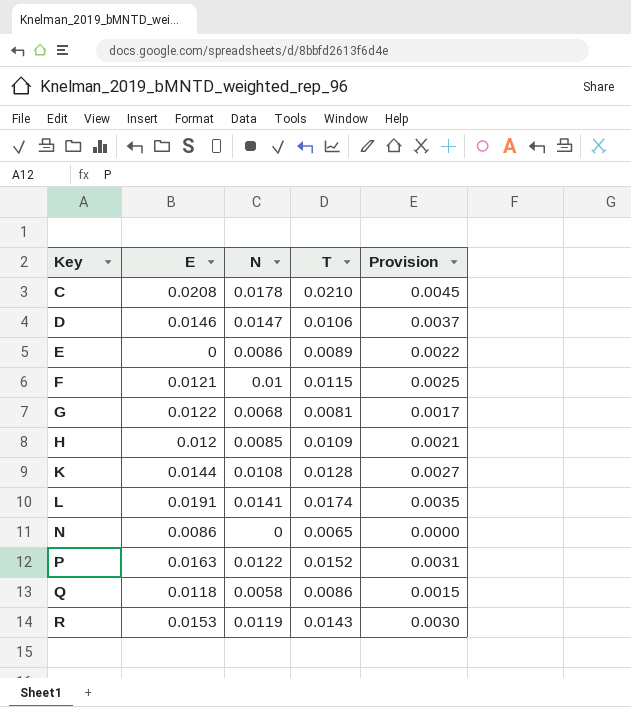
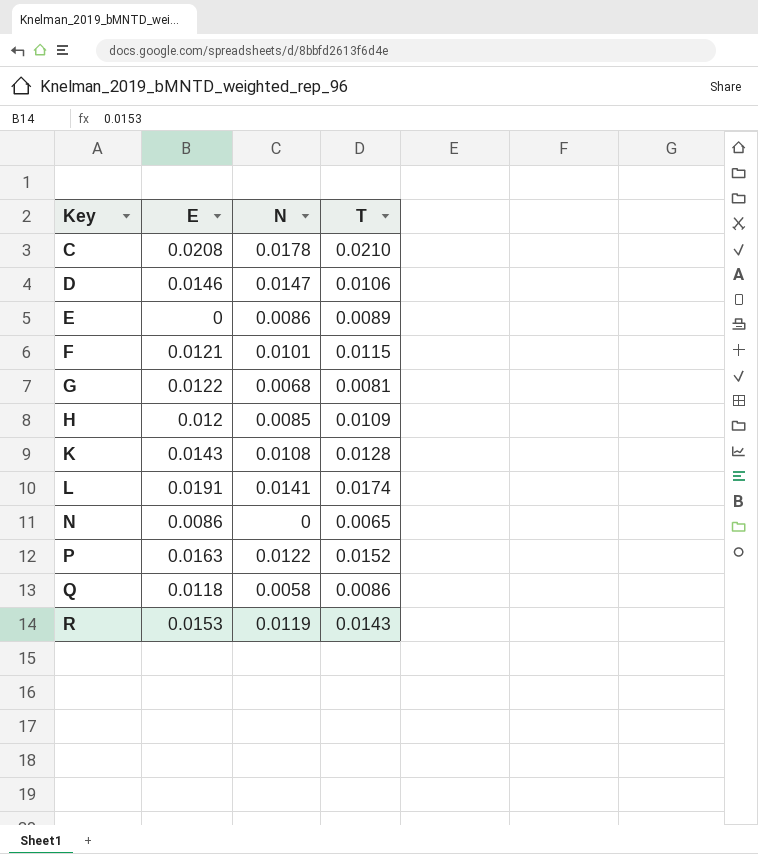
column Provision | formula: [N] * 0.25 -> none
F | N: 0.01 -> 0.0101
K | E: 0.0144 -> 0.0143

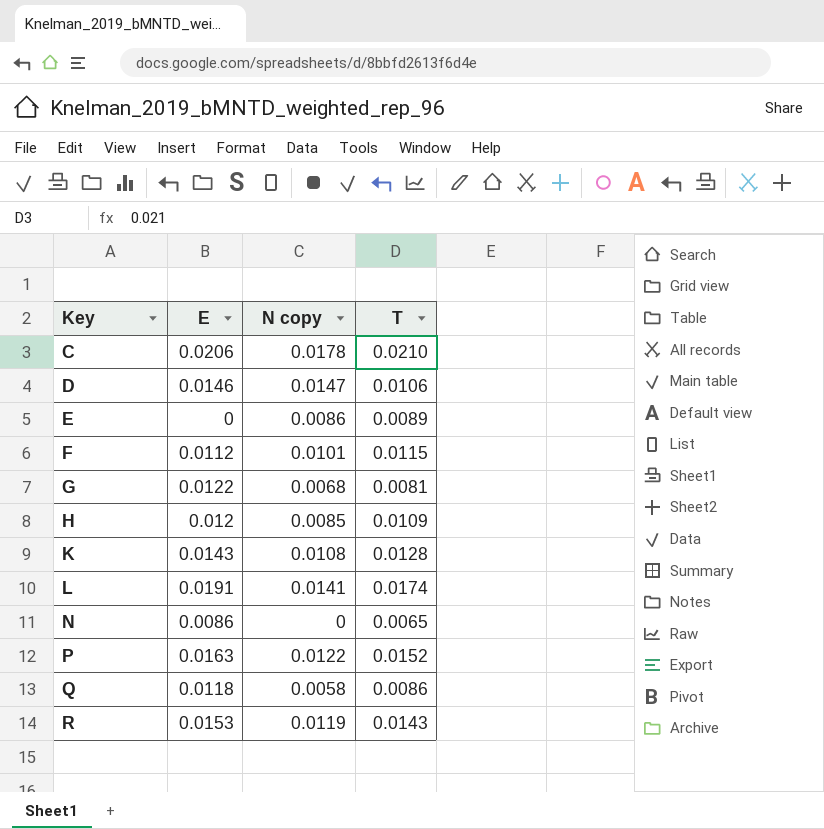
column name: N -> N copy
C | E: 0.0208 -> 0.0206
F | E: 0.0121 -> 0.0112

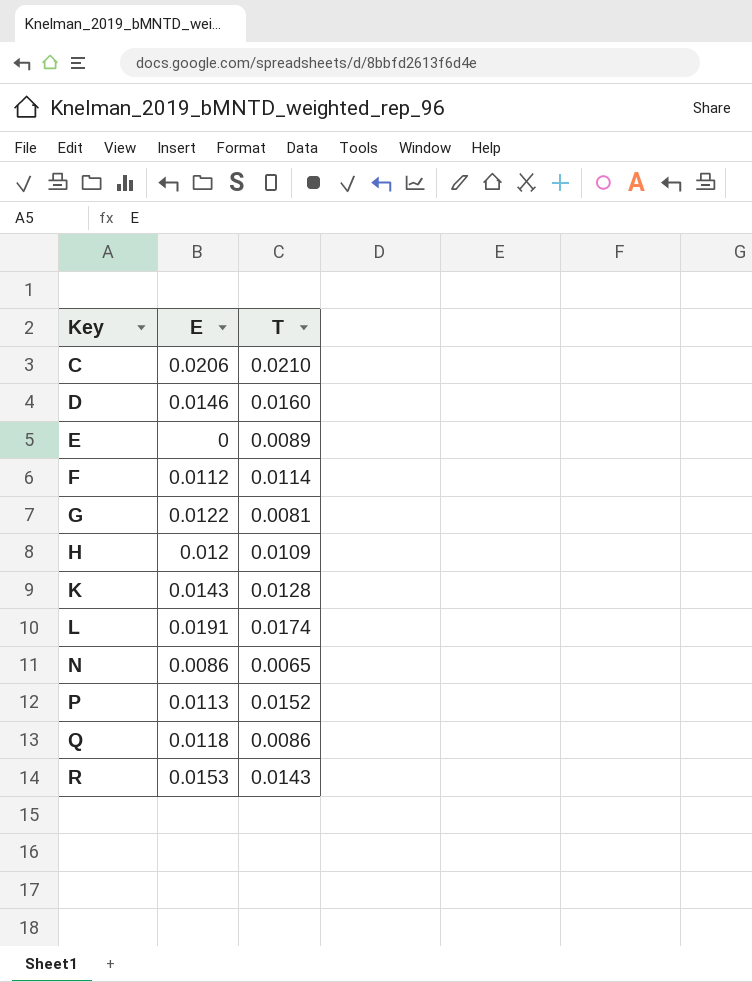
column N copy | position: 3 -> none
D | T: 0.0106 -> 0.0160
F | T: 0.0115 -> 0.0114
P | E: 0.0163 -> 0.0113

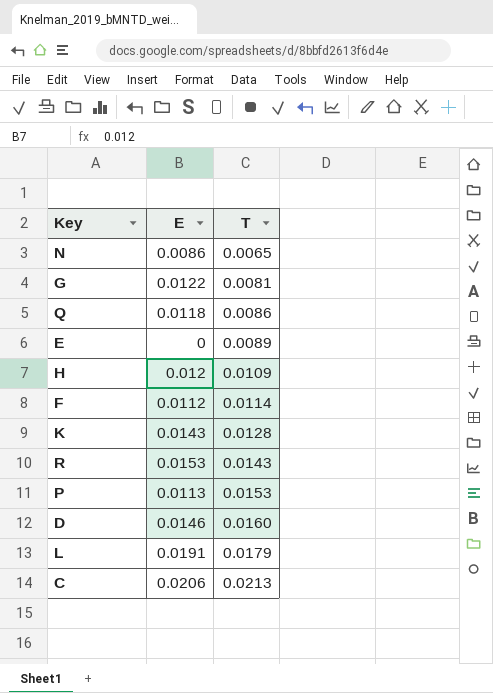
row order: Key ascending -> T ascending
P | T: 0.0152 -> 0.0153
L | T: 0.0174 -> 0.0179
C | T: 0.0210 -> 0.0213

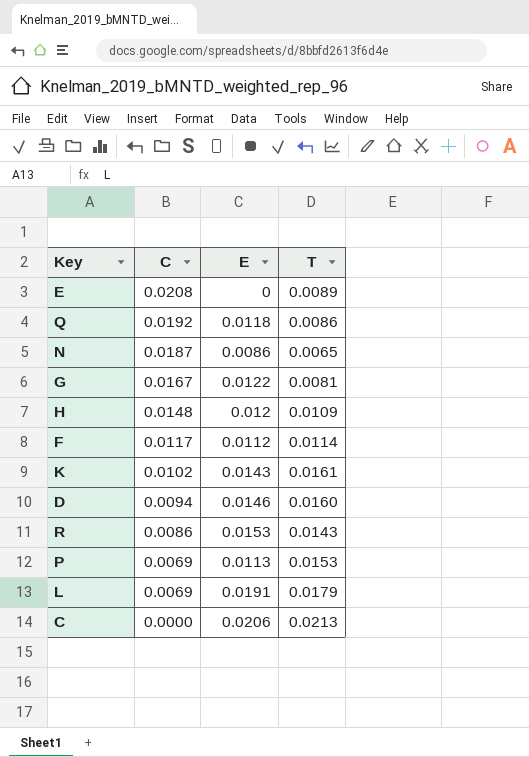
row order: T ascending -> C descending
column C | position: none -> 2
K | T: 0.0128 -> 0.0161

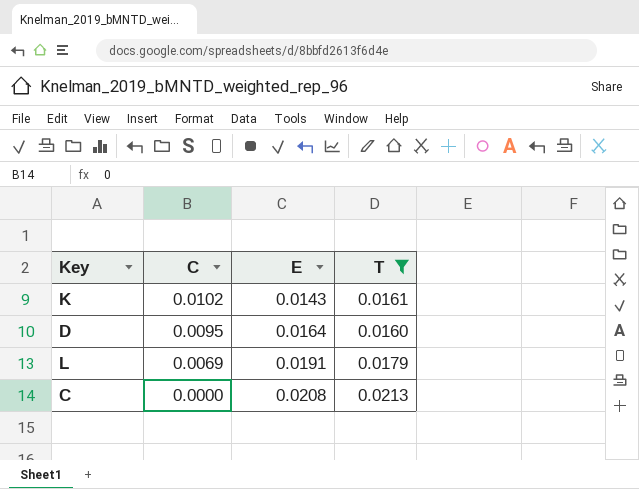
filter: none -> T >= 0.0160
D | C: 0.0094 -> 0.0095
D | E: 0.0146 -> 0.0164
C | E: 0.0206 -> 0.0208

